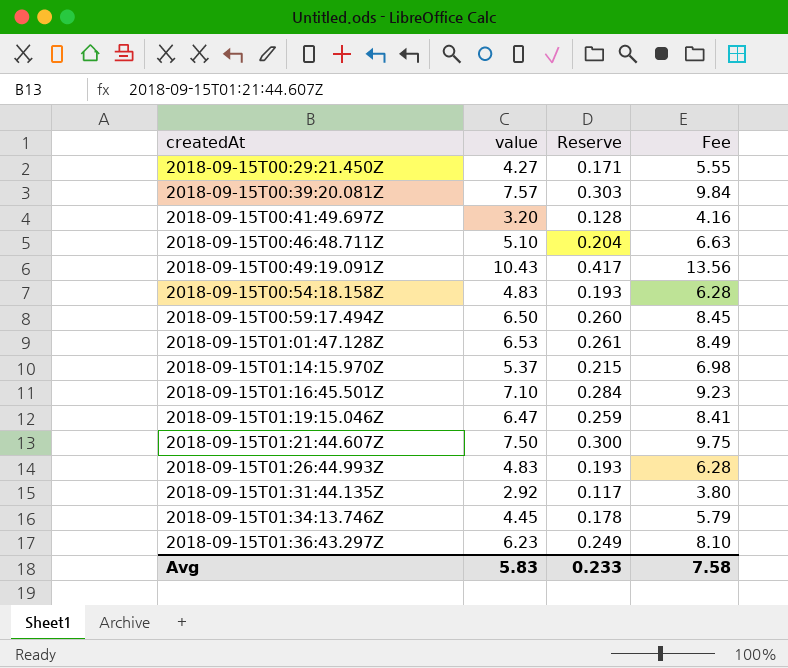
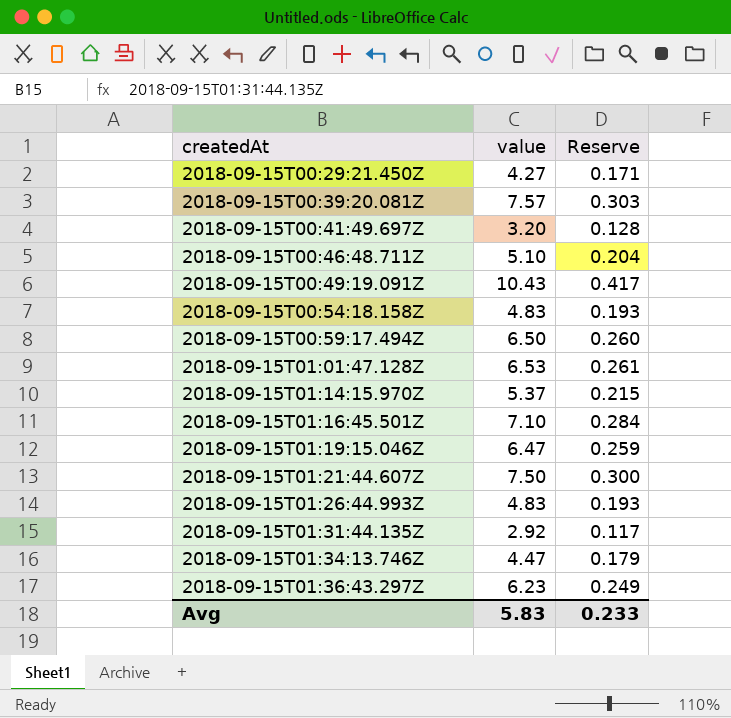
column Fee | formula: [value] * 1.3 -> none
2018-09-15T01:34:13.746Z | value: 4.45 -> 4.47
2018-09-15T01:34:13.746Z | Reserve: 0.178 -> 0.179

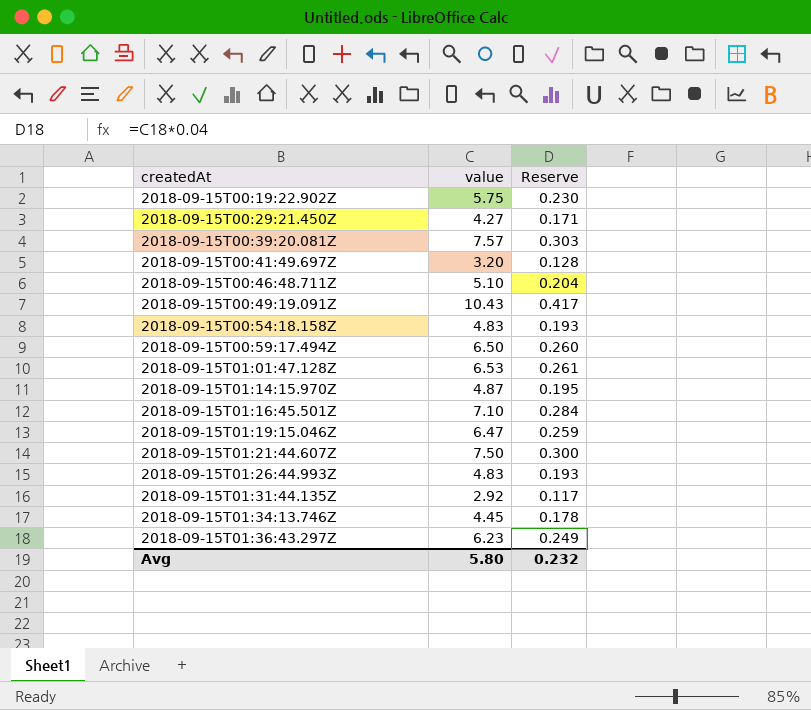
row 2018-09-15T00:19:22.902Z: none -> 5.75 | 0.230
2018-09-15T01:14:15.970Z | value: 5.37 -> 4.87
2018-09-15T01:14:15.970Z | Reserve: 0.215 -> 0.195
2018-09-15T01:34:13.746Z | value: 4.47 -> 4.45
2018-09-15T01:34:13.746Z | Reserve: 0.179 -> 0.178
Avg | value: 5.83 -> 5.80
Avg | Reserve: 0.233 -> 0.232

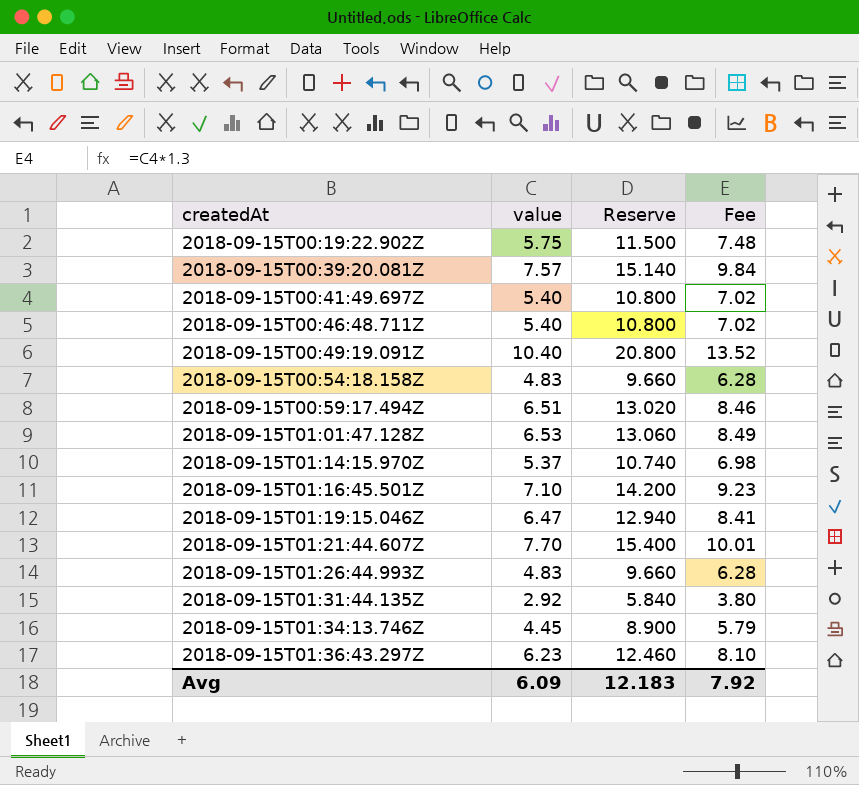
column Reserve | formula: [value] * 0.04 -> [value] * 2
column Fee | formula: none -> [value] * 1.3
row 2018-09-15T00:29:21.450Z: 4.27 | 0.171 -> none
2018-09-15T00:41:49.697Z | value: 3.20 -> 5.40
2018-09-15T00:46:48.711Z | value: 5.10 -> 5.40
2018-09-15T00:49:19.091Z | value: 10.43 -> 10.40
2018-09-15T00:59:17.494Z | value: 6.50 -> 6.51
2018-09-15T01:14:15.970Z | value: 4.87 -> 5.37
2018-09-15T01:21:44.607Z | value: 7.50 -> 7.70
Avg | value: 5.80 -> 6.09
Avg | Reserve: 0.232 -> 12.183

